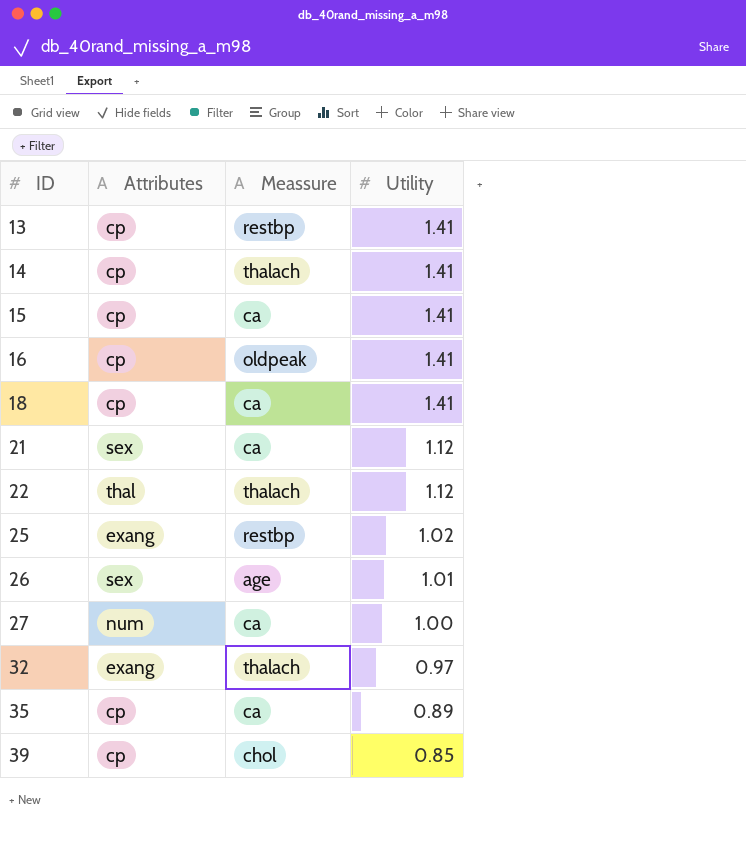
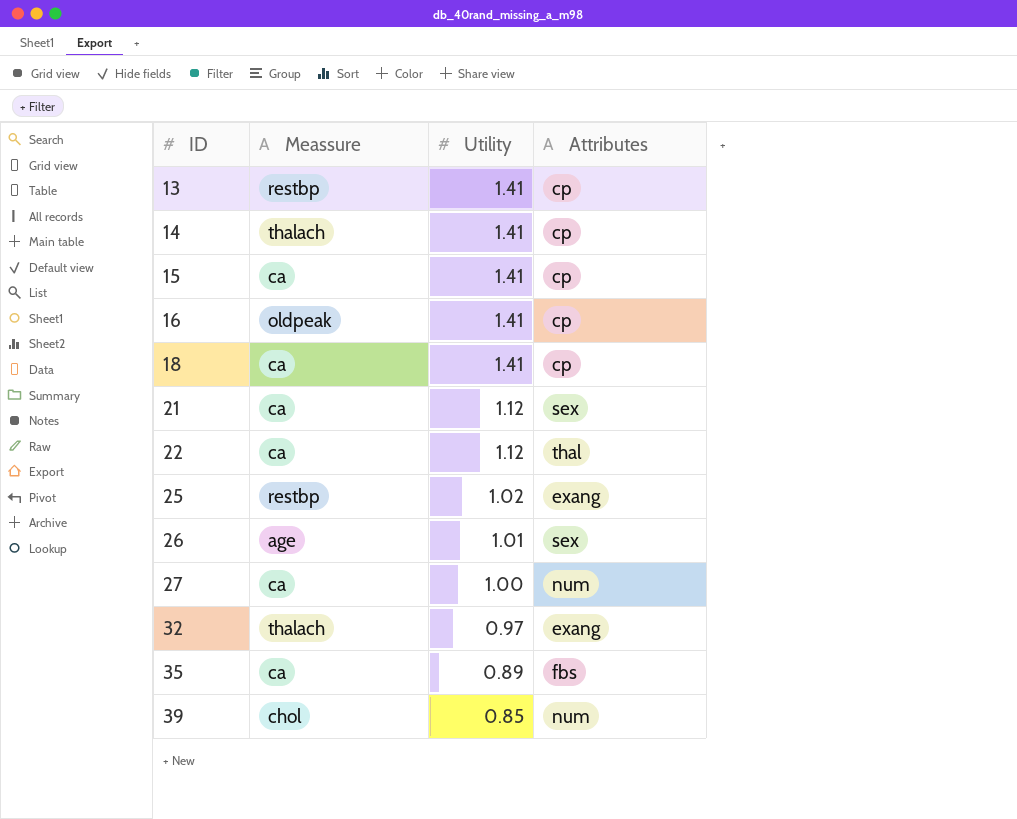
column Attributes | position: 2 -> 4
22 | Meassure: thalach -> ca
35 | Attributes: cp -> fbs
39 | Attributes: cp -> num

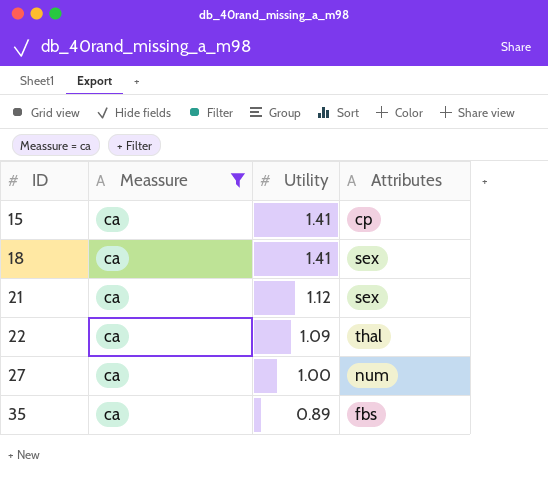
filter: none -> Meassure = ca
18 | Attributes: cp -> sex
22 | Utility: 1.12 -> 1.09

